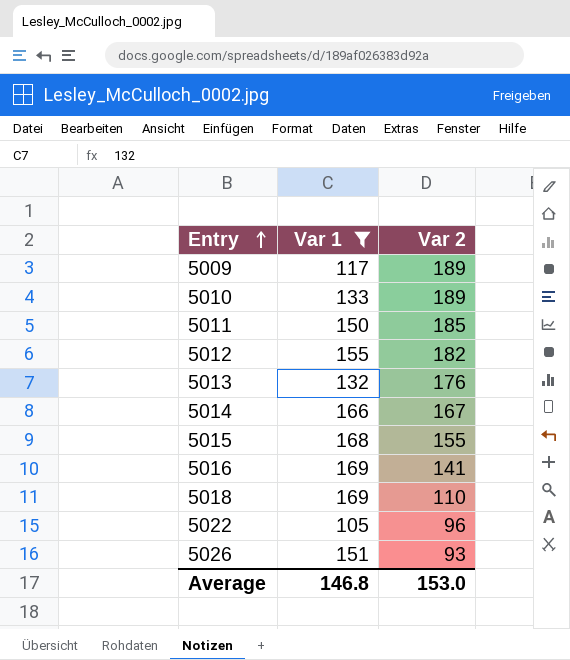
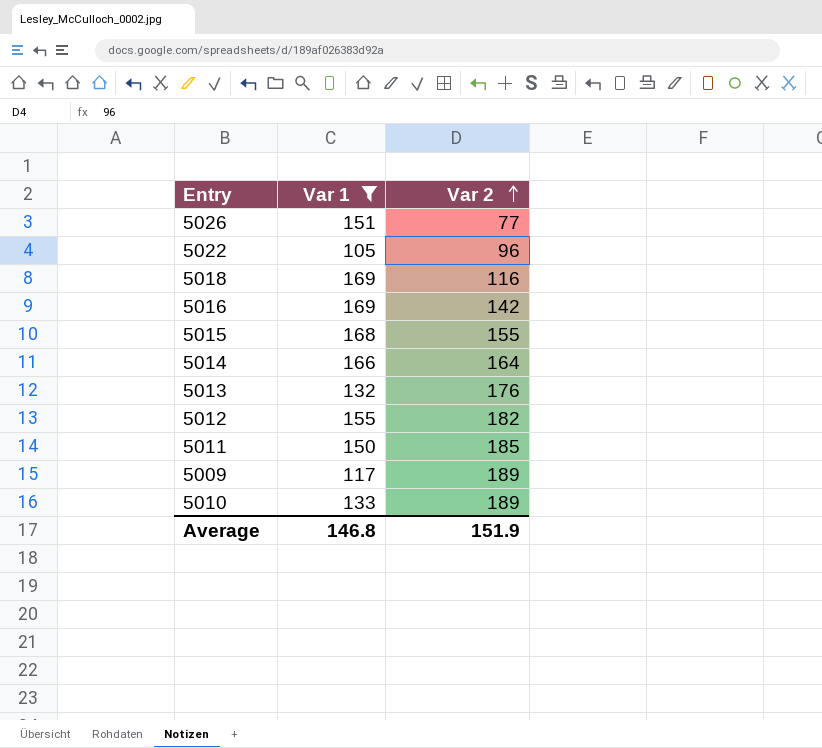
row order: Entry ascending -> Var 2 ascending
5026 | Var 2: 93 -> 77
5018 | Var 2: 110 -> 116
5016 | Var 2: 141 -> 142
5014 | Var 2: 167 -> 164
Average | Var 2: 153.0 -> 151.9

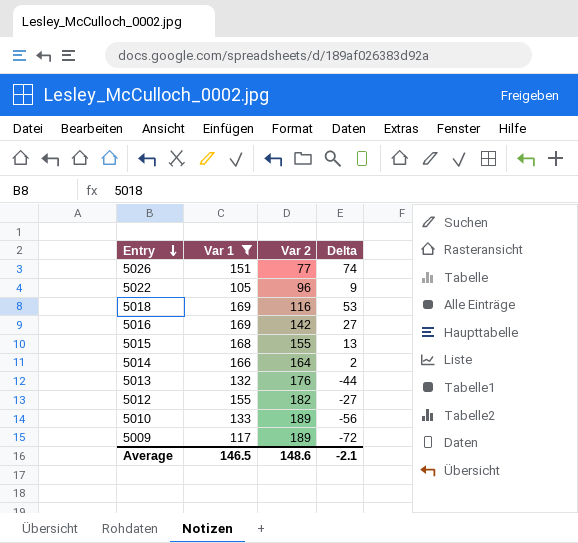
row order: Var 2 ascending -> Entry descending
column Delta | formula: none -> [Var 1] - [Var 2]
row 5011: 150 | 185 -> none
Average | Var 1: 146.8 -> 146.5
Average | Var 2: 151.9 -> 148.6

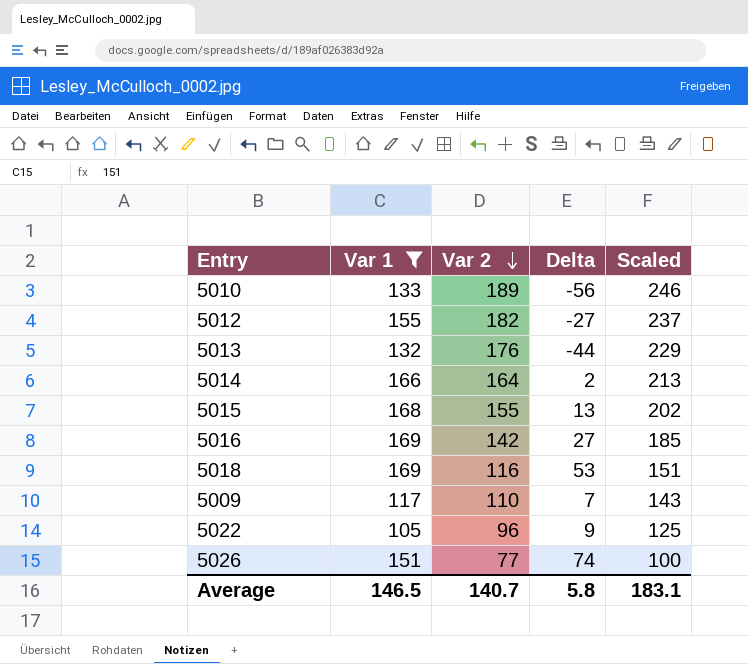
row order: Entry descending -> Var 2 descending
column Scaled | formula: none -> [Var 2] * 1.3
5009 | Var 2: 189 -> 110
5009 | Delta: -72 -> 7
Average | Var 2: 148.6 -> 140.7
Average | Delta: -2.1 -> 5.8

